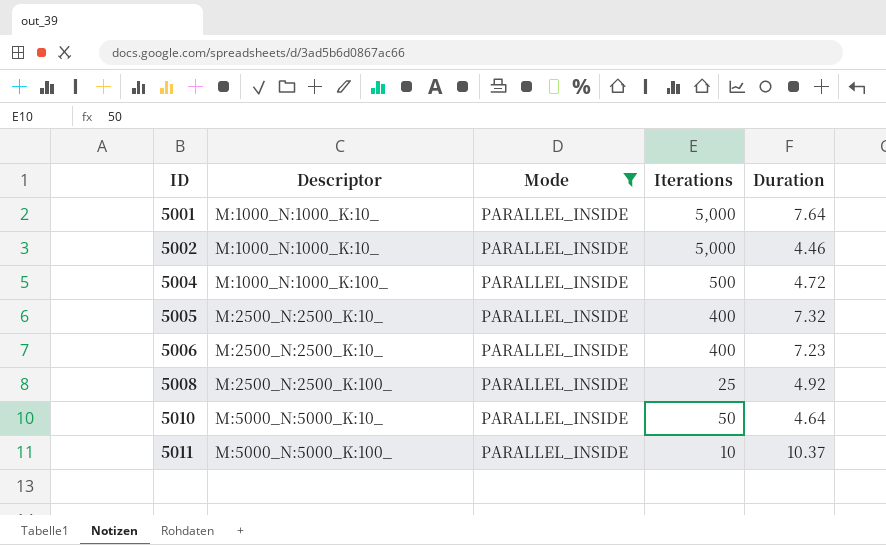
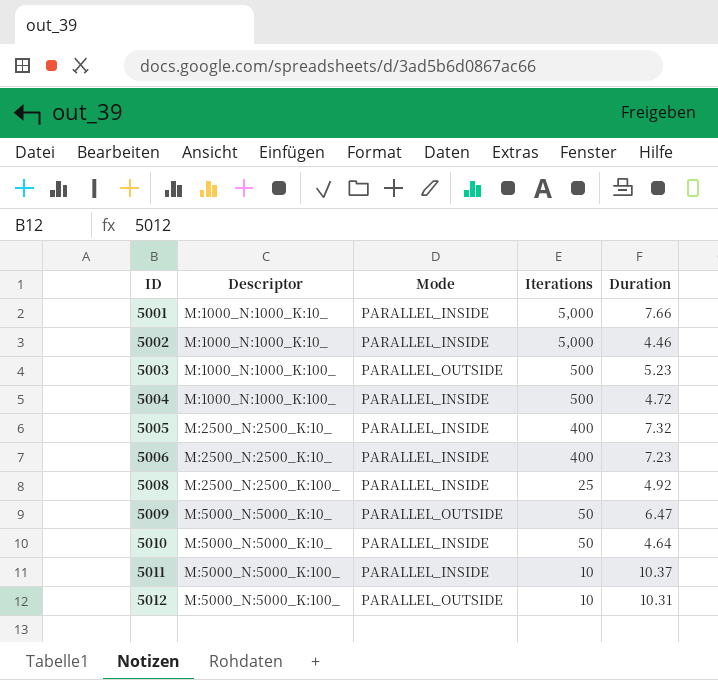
filter: Mode = PARALLEL_INSIDE -> none
5001 | Duration: 7.64 -> 7.66

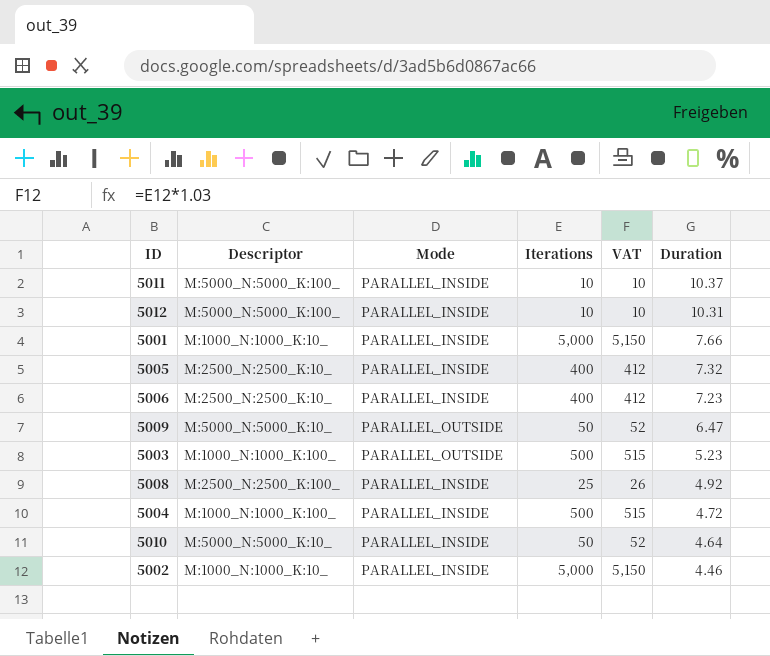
row order: ID ascending -> Duration descending
column VAT | formula: none -> [Iterations] * 1.03
5012 | Mode: PARALLEL_OUTSIDE -> PARALLEL_INSIDE

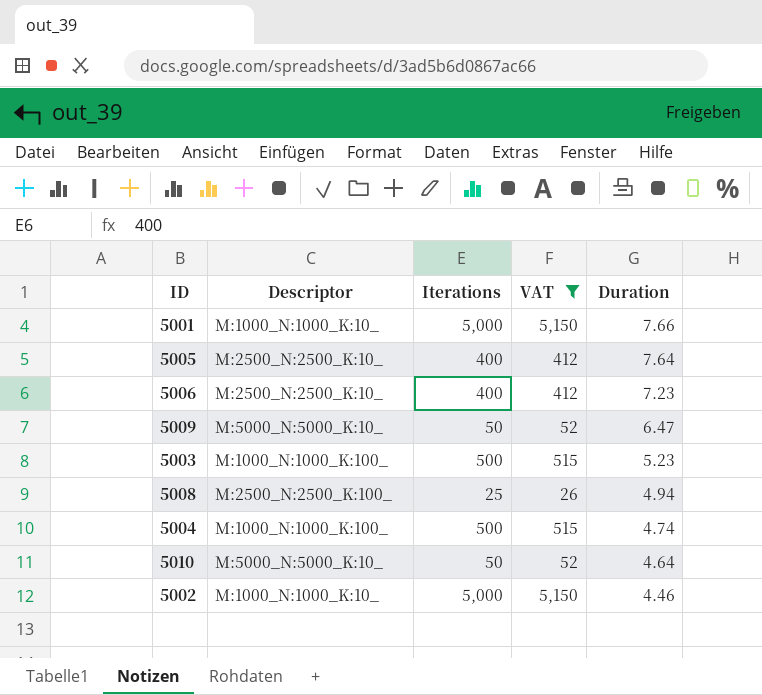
filter: none -> VAT != 10
column Mode | position: 3 -> none
5005 | Duration: 7.32 -> 7.64
5008 | Duration: 4.92 -> 4.94
5004 | Duration: 4.72 -> 4.74

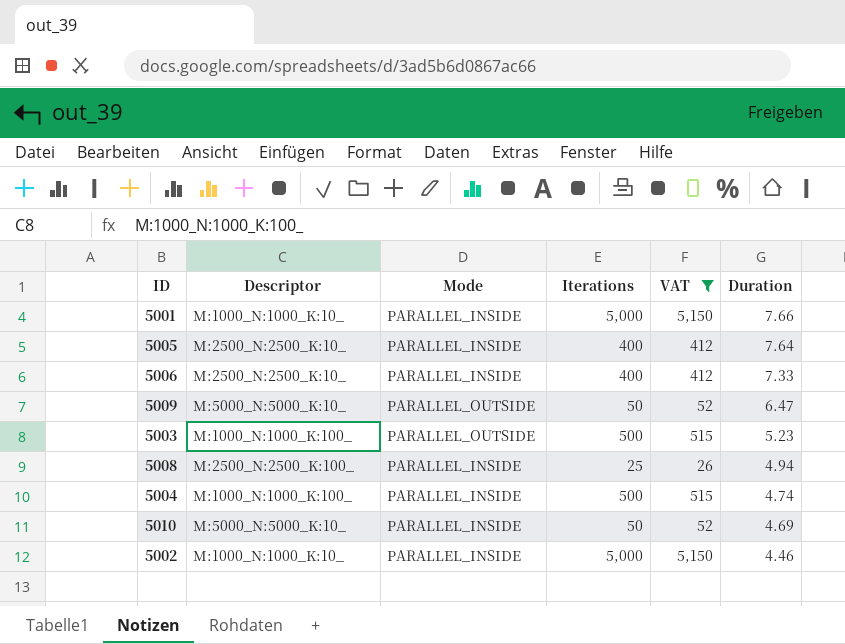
column Mode | position: none -> 3
5006 | Duration: 7.23 -> 7.33
5010 | Duration: 4.64 -> 4.69

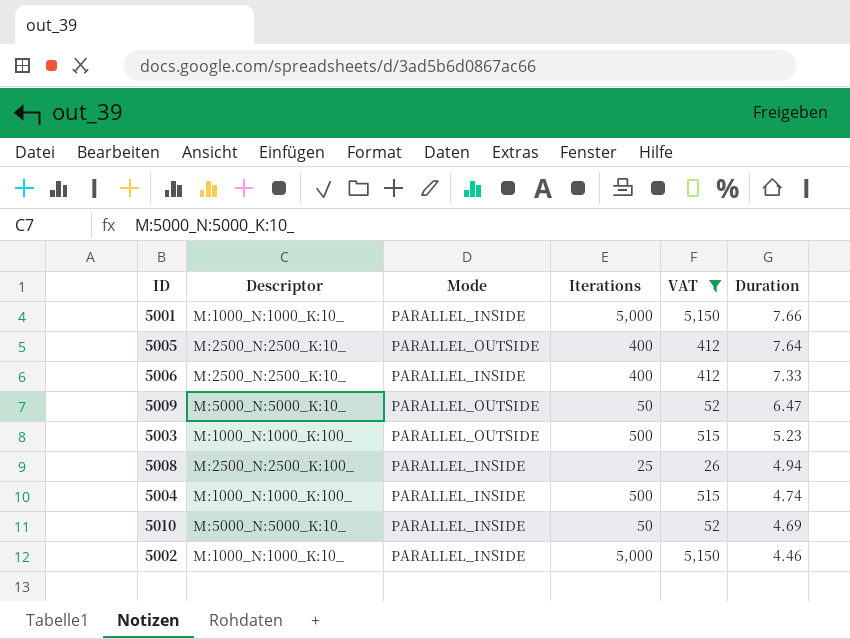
5005 | Mode: PARALLEL_INSIDE -> PARALLEL_OUTSIDE

